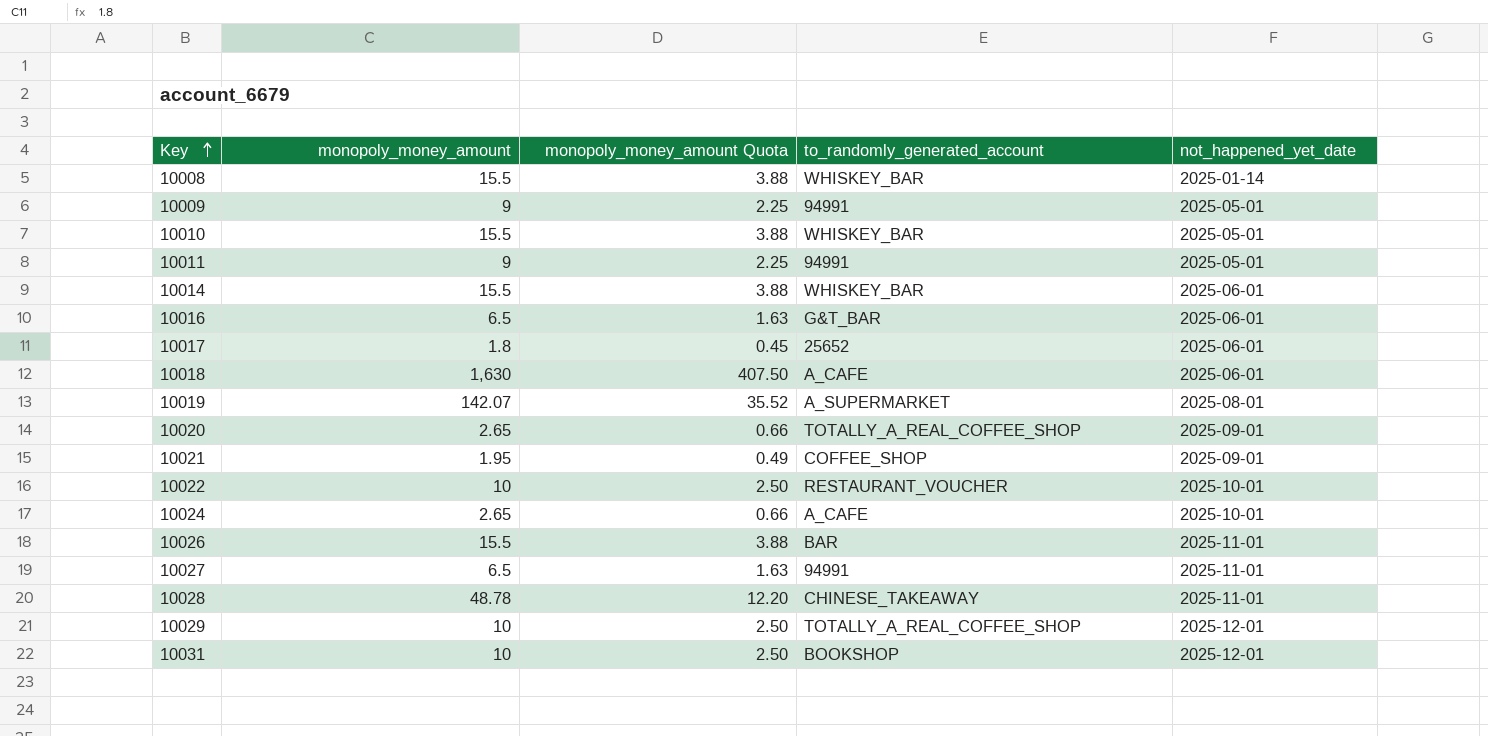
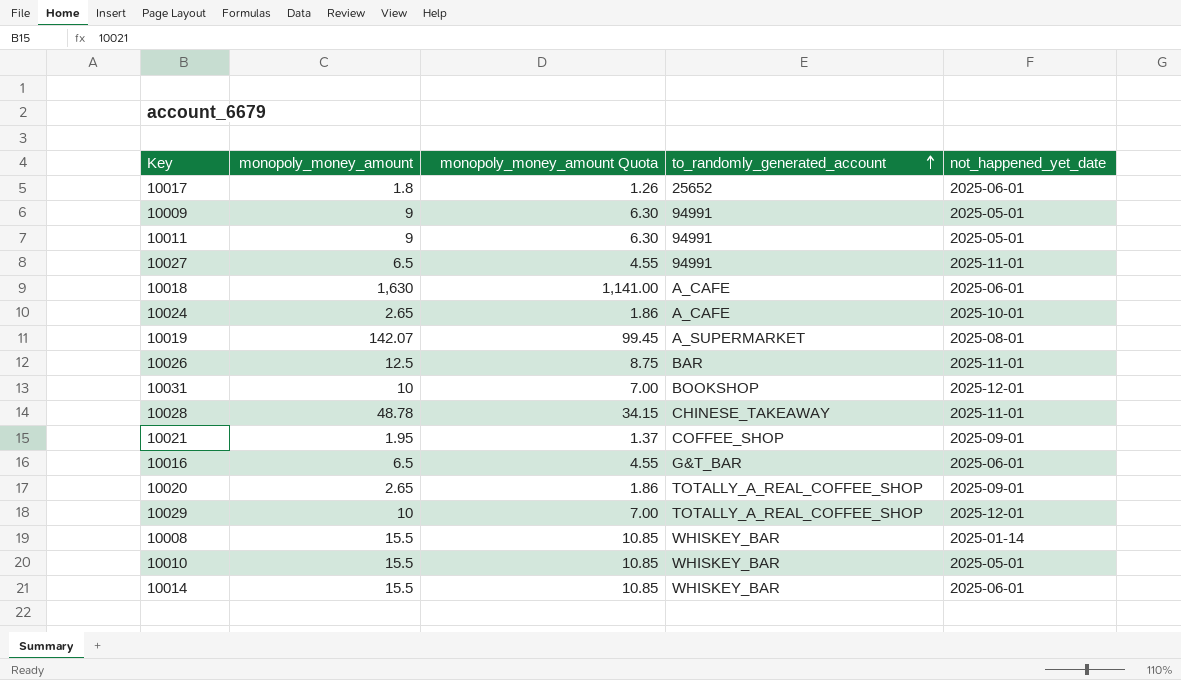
row order: Key ascending -> to_randomly_generated_account ascending
column monopoly_money_amount Quota | formula: [monopoly_money_amount] * 0.25 -> [monopoly_money_amount] * 0.7
row 10022: 10 | 2.50 | RESTAURANT_VOUCHER | 2025-10-01 -> none
10026 | monopoly_money_amount: 15.5 -> 12.5

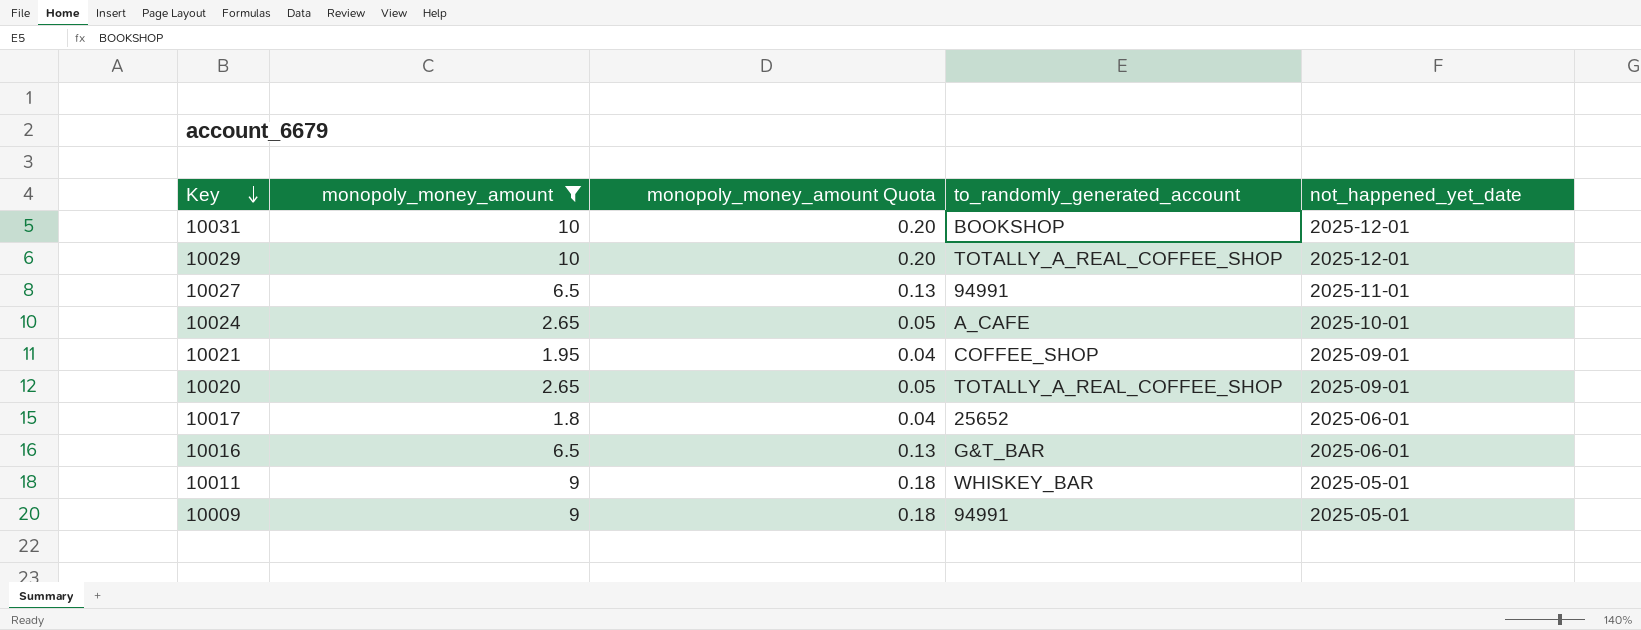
filter: none -> monopoly_money_amount <= 10
row order: to_randomly_generated_account ascending -> Key descending
column monopoly_money_amount Quota | formula: [monopoly_money_amount] * 0.7 -> [monopoly_money_amount] * 0.02
10011 | to_randomly_generated_account: 94991 -> WHISKEY_BAR

